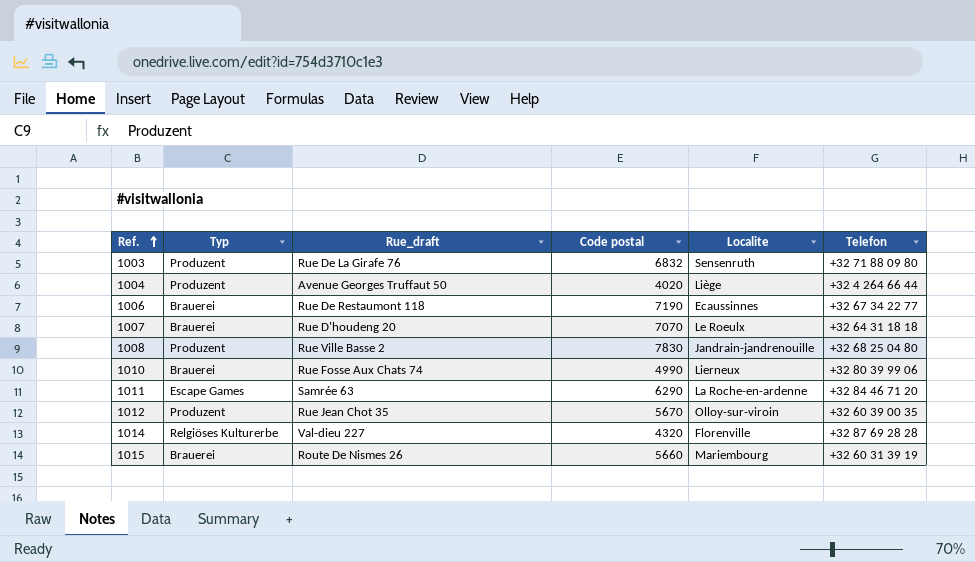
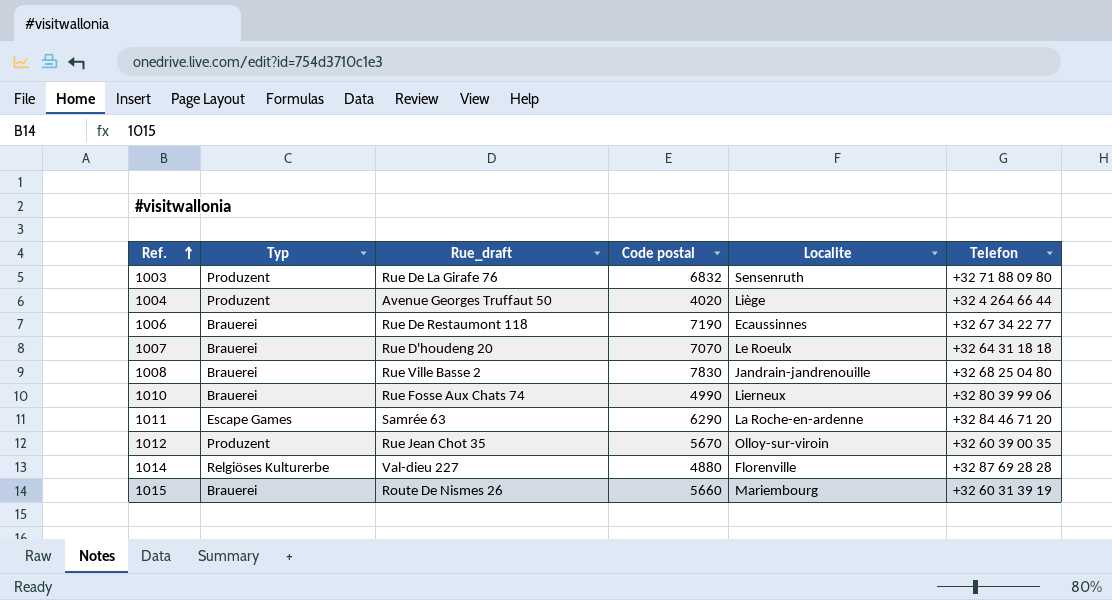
1008 | Typ: Produzent -> Brauerei
1014 | Code postal: 4320 -> 4880

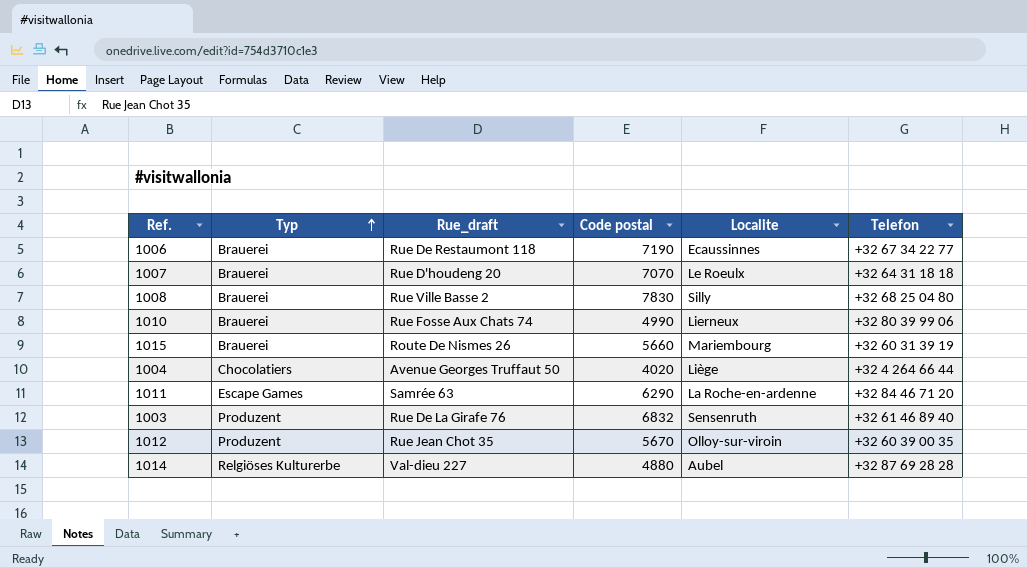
row order: Ref. ascending -> Typ ascending
1008 | Localite: Jandrain-jandrenouille -> Silly
1004 | Typ: Produzent -> Chocolatiers
1003 | Telefon: +32 71 88 09 80 -> +32 61 46 89 40
1014 | Localite: Florenville -> Aubel

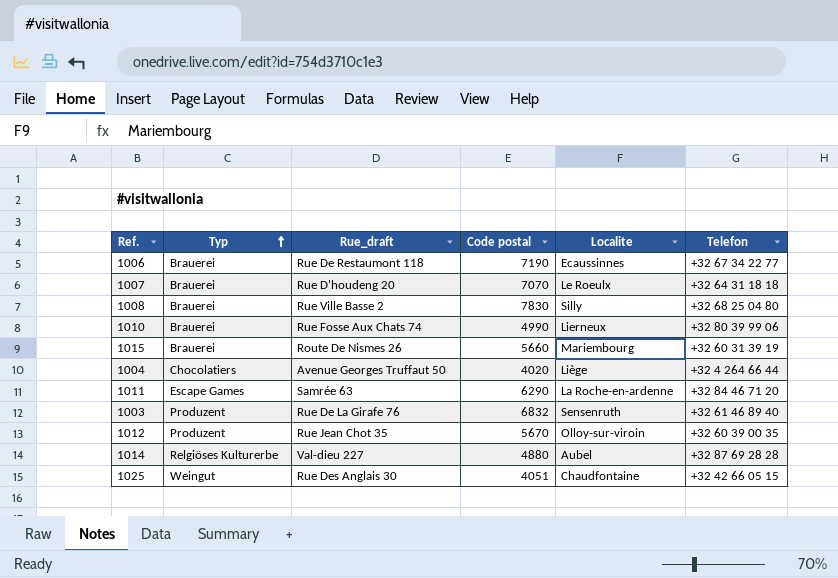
row 1025: none -> Weingut | Rue Des Anglais 30 | 4051 | Chaudfontaine | +32 42 66 05 15

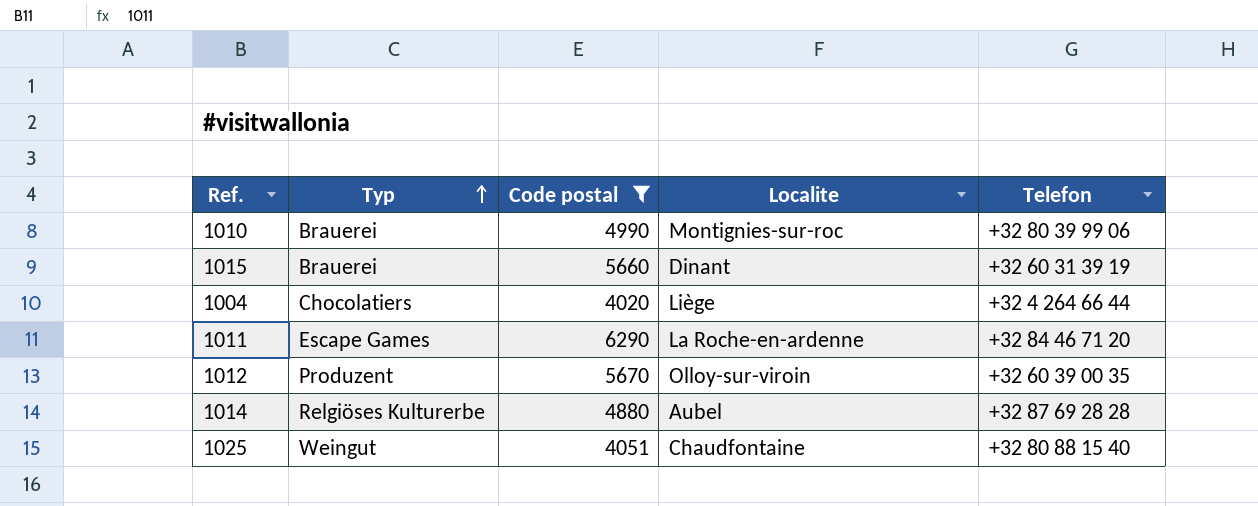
filter: none -> Code postal <= 6290
column Rue_draft | position: 3 -> none
1010 | Localite: Lierneux -> Montignies-sur-roc
1015 | Localite: Mariembourg -> Dinant
1025 | Telefon: +32 42 66 05 15 -> +32 80 88 15 40

